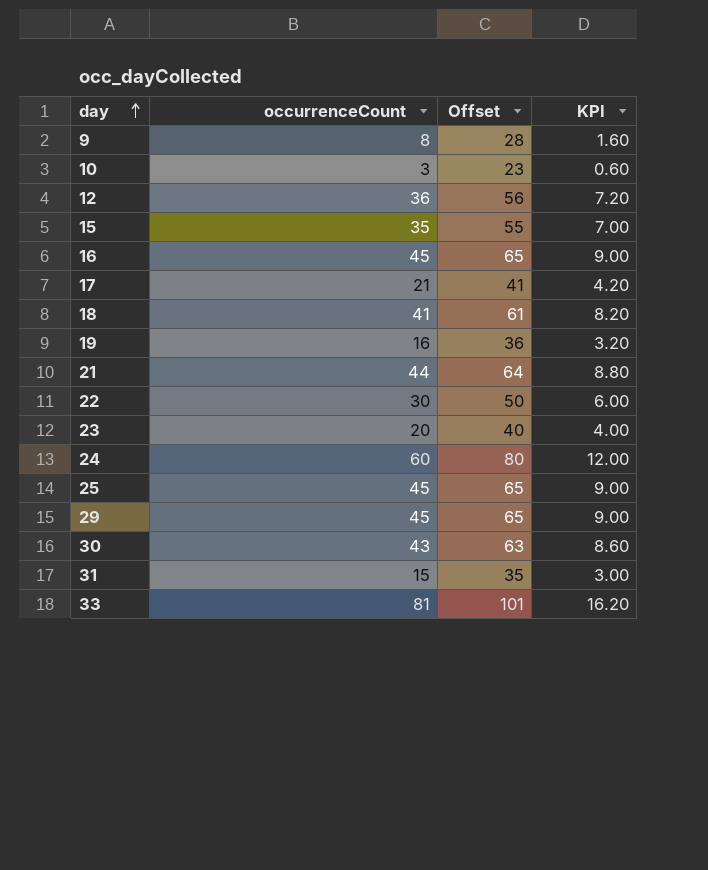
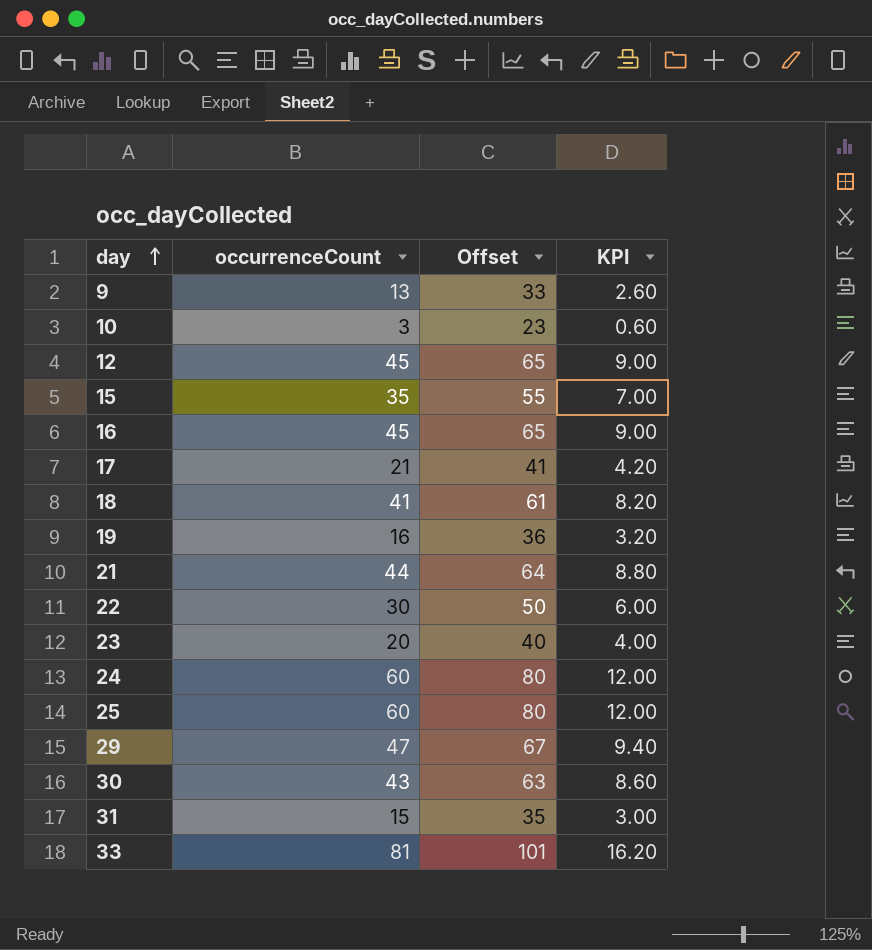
9 | occurrenceCount: 8 -> 13
9 | Offset: 28 -> 33
9 | KPI: 1.60 -> 2.60
12 | occurrenceCount: 36 -> 45
12 | Offset: 56 -> 65
12 | KPI: 7.20 -> 9.00
25 | occurrenceCount: 45 -> 60
25 | Offset: 65 -> 80
25 | KPI: 9.00 -> 12.00
29 | occurrenceCount: 45 -> 47
29 | Offset: 65 -> 67
29 | KPI: 9.00 -> 9.40

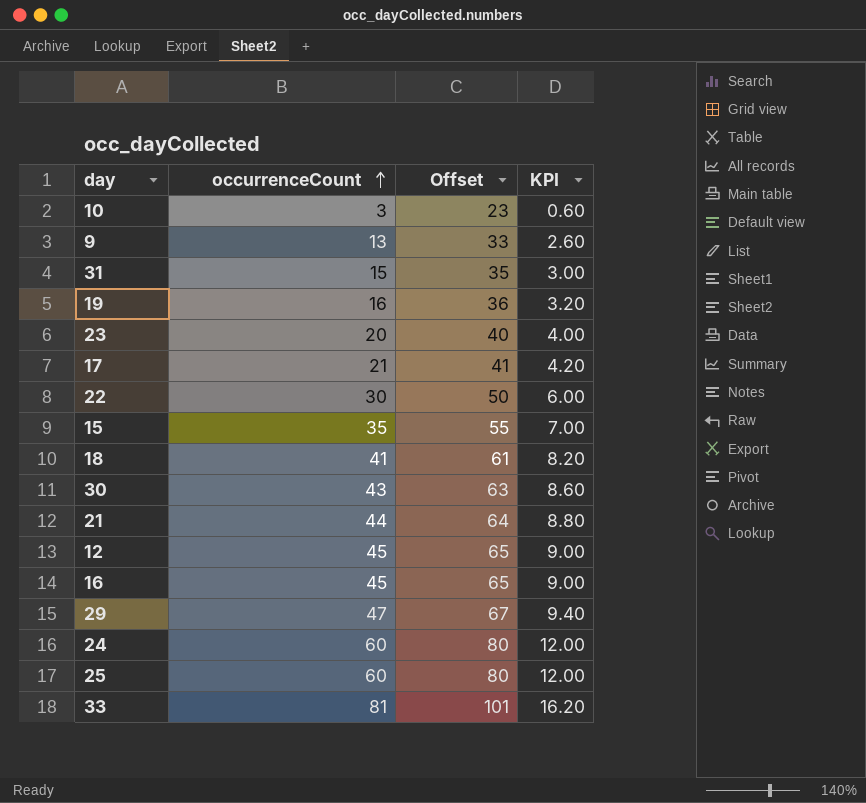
row order: day ascending -> occurrenceCount ascending

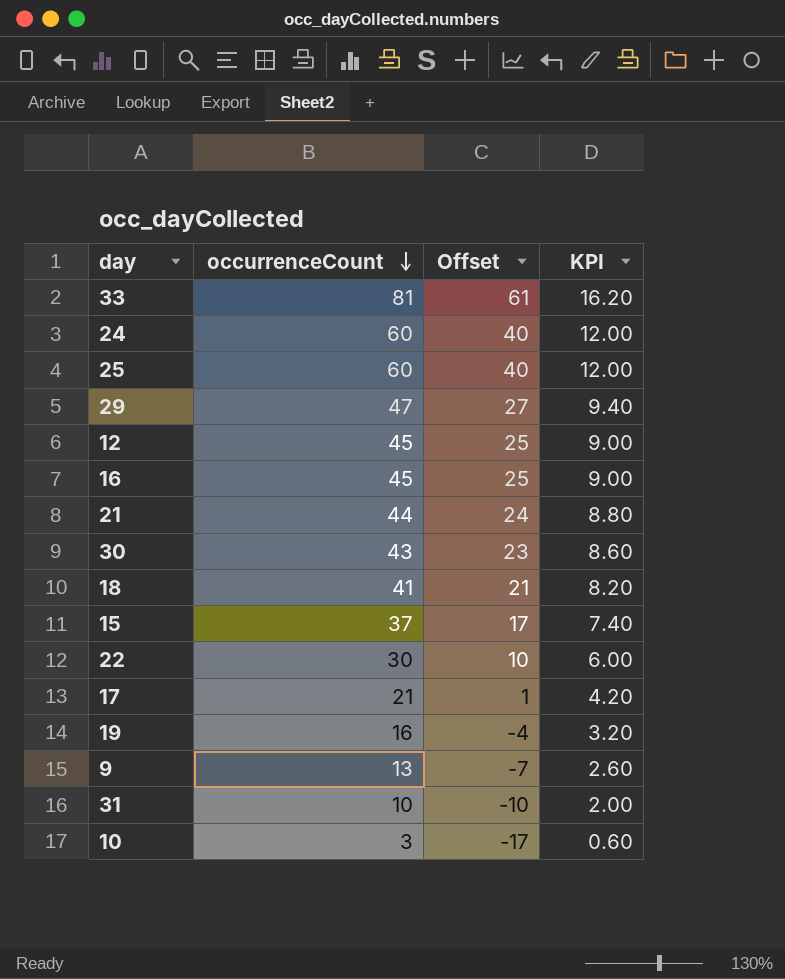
row order: occurrenceCount ascending -> occurrenceCount descending
column Offset | formula: [occurrenceCount] + 20 -> [occurrenceCount] - 20
row 23: 20 | 40 | 4.00 -> none
15 | occurrenceCount: 35 -> 37
15 | KPI: 7.00 -> 7.40
31 | occurrenceCount: 15 -> 10
31 | KPI: 3.00 -> 2.00

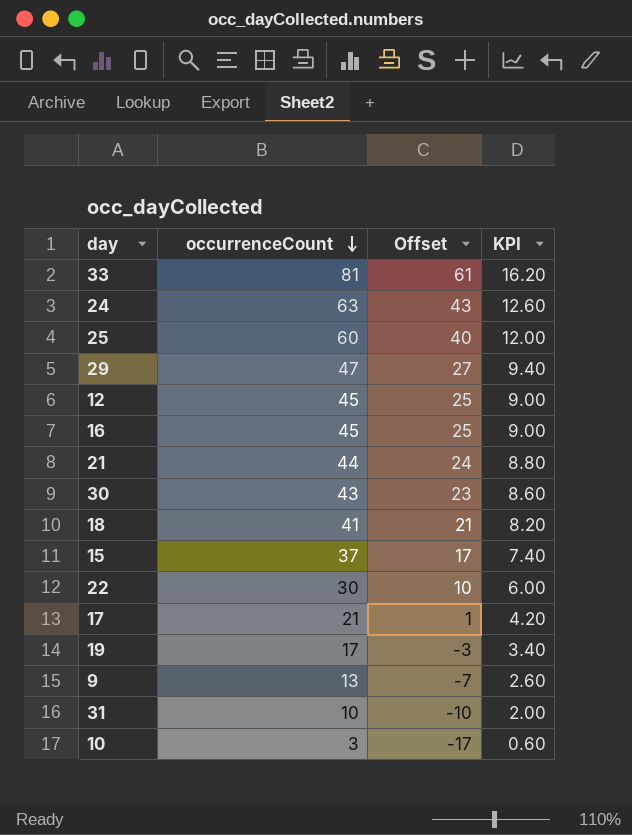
24 | occurrenceCount: 60 -> 63
24 | Offset: 40 -> 43
24 | KPI: 12.00 -> 12.60
19 | occurrenceCount: 16 -> 17
19 | Offset: -4 -> -3
19 | KPI: 3.20 -> 3.40

